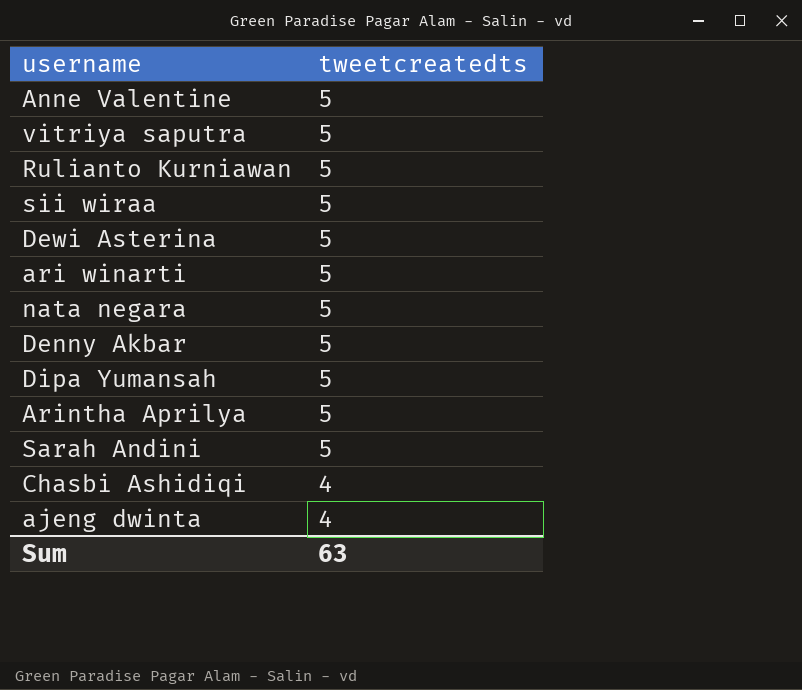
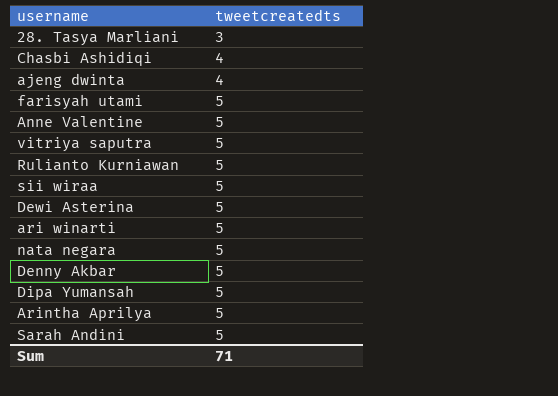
row order: tweetcreatedts descending -> tweetcreatedts ascending
row 28. Tasya Marliani: none -> 3
row farisyah utami: none -> 5
Sum | tweetcreatedts: 63 -> 71

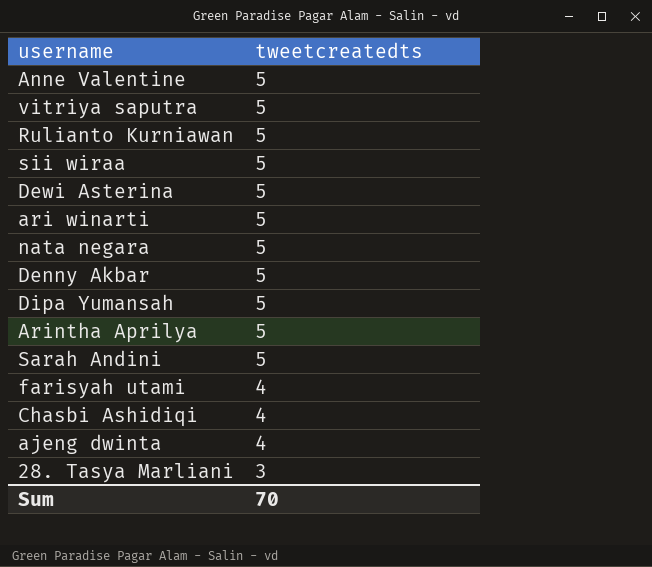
row order: tweetcreatedts ascending -> tweetcreatedts descending
farisyah utami | tweetcreatedts: 5 -> 4
Sum | tweetcreatedts: 71 -> 70

